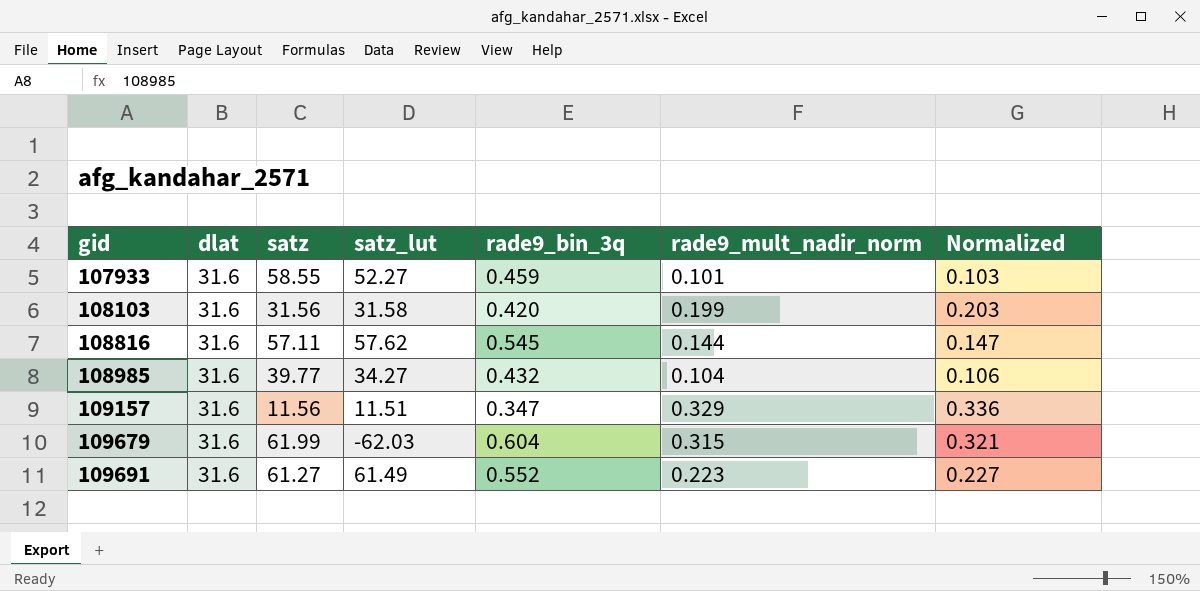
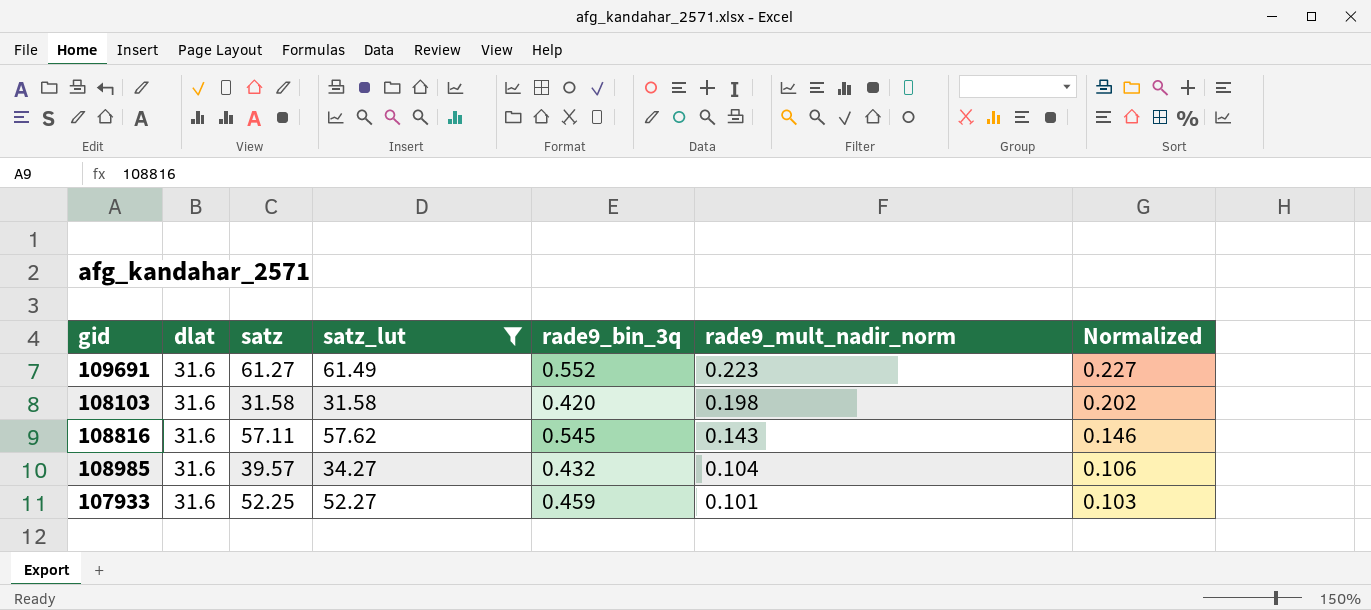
filter: none -> satz_lut >= 31.58
row order: gid ascending -> rade9_mult_nadir_norm descending
108103 | satz: 31.56 -> 31.58
108103 | rade9_mult_nadir_norm: 0.199 -> 0.198
108103 | Normalized: 0.203 -> 0.202
108816 | rade9_mult_nadir_norm: 0.144 -> 0.143
108816 | Normalized: 0.147 -> 0.146
108985 | satz: 39.77 -> 39.57
107933 | satz: 58.55 -> 52.25

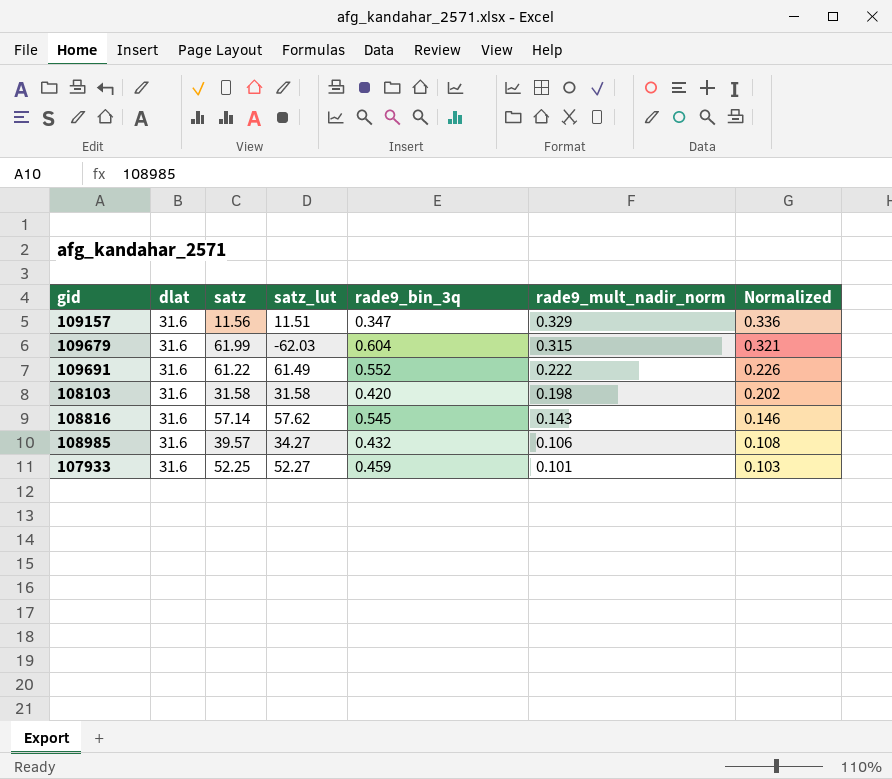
filter: satz_lut >= 31.58 -> none
109691 | satz: 61.27 -> 61.22
109691 | rade9_mult_nadir_norm: 0.223 -> 0.222
109691 | Normalized: 0.227 -> 0.226
108816 | satz: 57.11 -> 57.14
108985 | rade9_mult_nadir_norm: 0.104 -> 0.106
108985 | Normalized: 0.106 -> 0.108

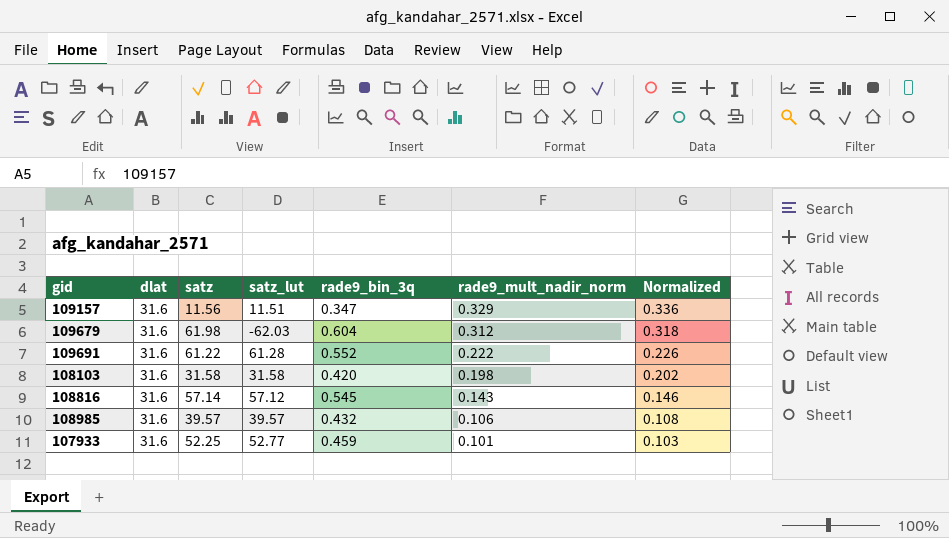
109679 | satz: 61.99 -> 61.98
109679 | rade9_mult_nadir_norm: 0.315 -> 0.312
109679 | Normalized: 0.321 -> 0.318
109691 | satz_lut: 61.49 -> 61.28
108816 | satz_lut: 57.62 -> 57.12
108985 | satz_lut: 34.27 -> 39.57
107933 | satz_lut: 52.27 -> 52.77

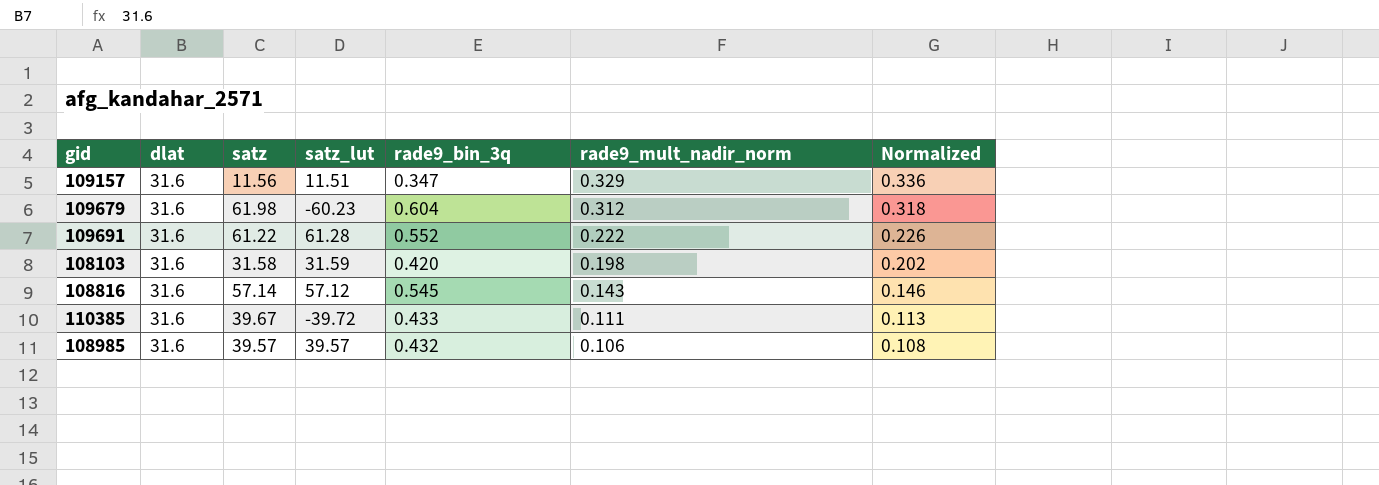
row 107933: 31.6 | 52.25 | 52.77 | 0.459 | 0.101 | 0.103 -> none
109679 | satz_lut: -62.03 -> -60.23
108103 | satz_lut: 31.58 -> 31.59
row 110385: none -> 31.6 | 39.67 | -39.72 | 0.433 | 0.111 | 0.113

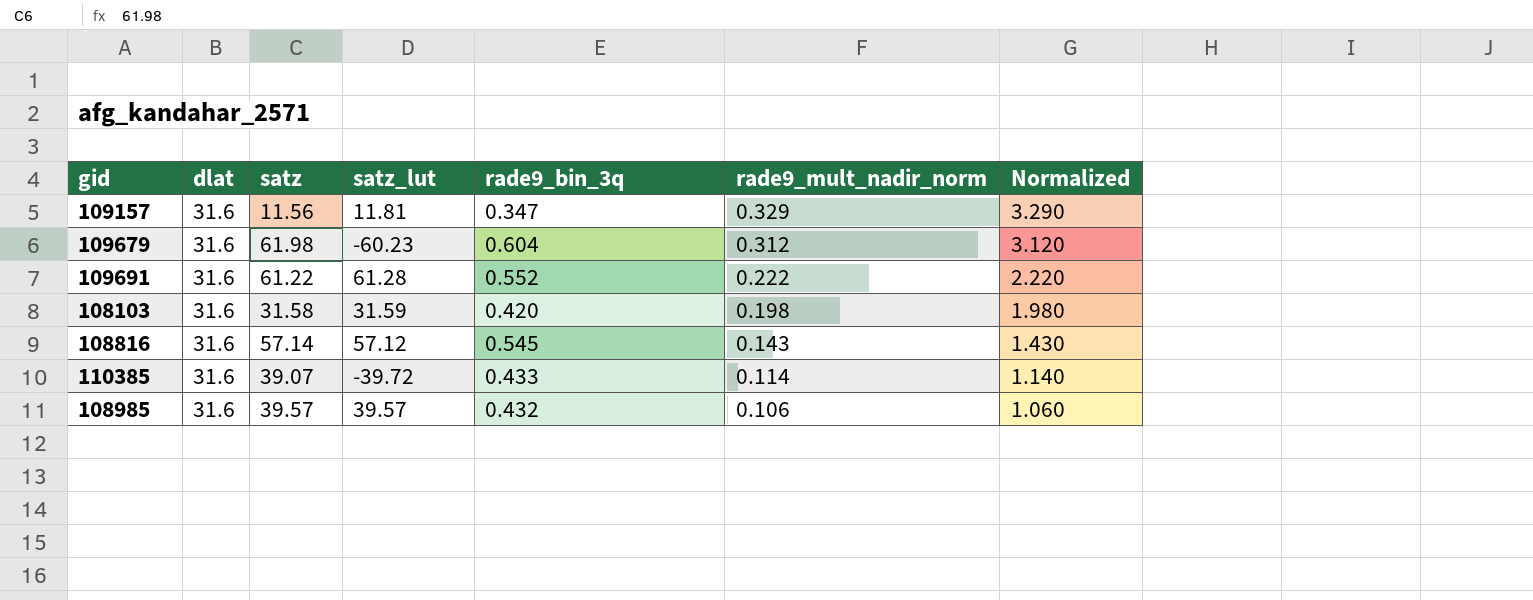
column Normalized | formula: [rade9_mult_nadir_norm] * 1.02 -> [rade9_mult_nadir_norm] * 10
109157 | satz_lut: 11.51 -> 11.81
110385 | satz: 39.67 -> 39.07
110385 | rade9_mult_nadir_norm: 0.111 -> 0.114

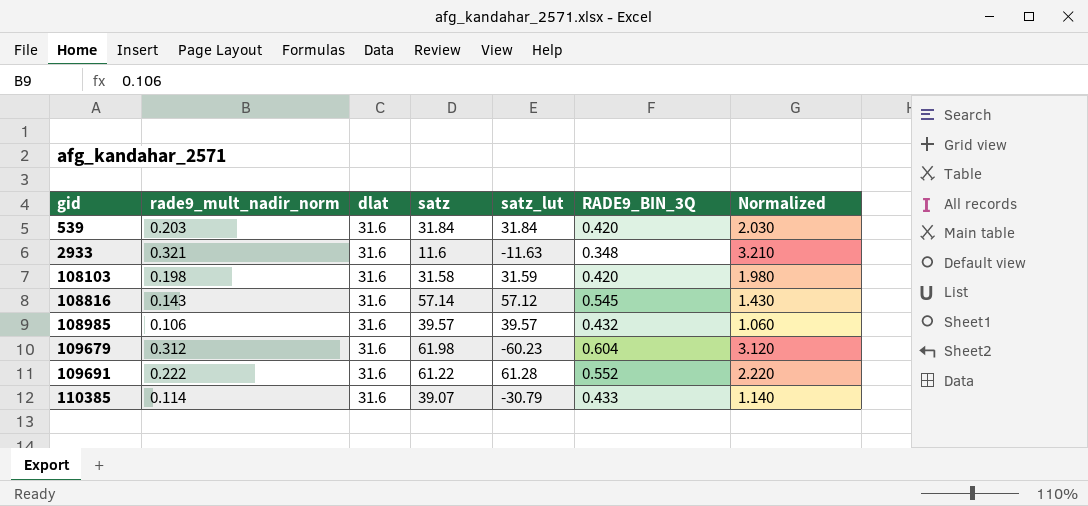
row order: rade9_mult_nadir_norm descending -> gid ascending
column rade9_mult_nadir_norm | position: 6 -> 2
column name: rade9_bin_3q -> RADE9_BIN_3Q
row 109157: 31.6 | 11.56 | 11.81 | 0.347 | 0.329 | 3.290 -> none
row 539: none -> 0.203 | 31.6 | 31.84 | 31.84 | 0.420 | 2.030
row 2933: none -> 0.321 | 31.6 | 11.6 | -11.63 | 0.348 | 3.210
110385 | satz_lut: -39.72 -> -30.79

